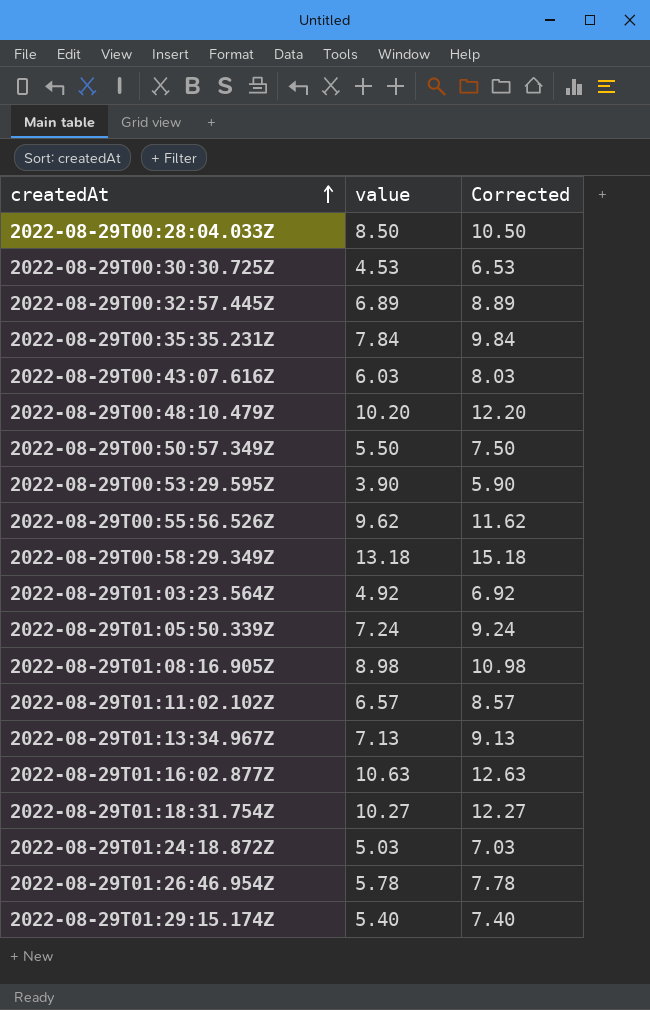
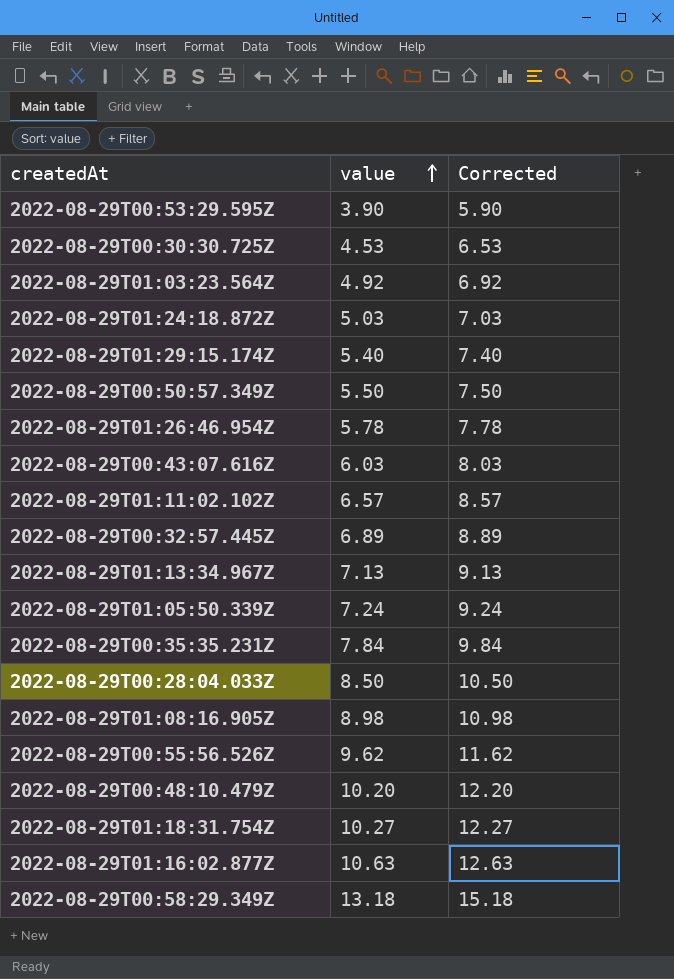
row order: createdAt ascending -> value ascending

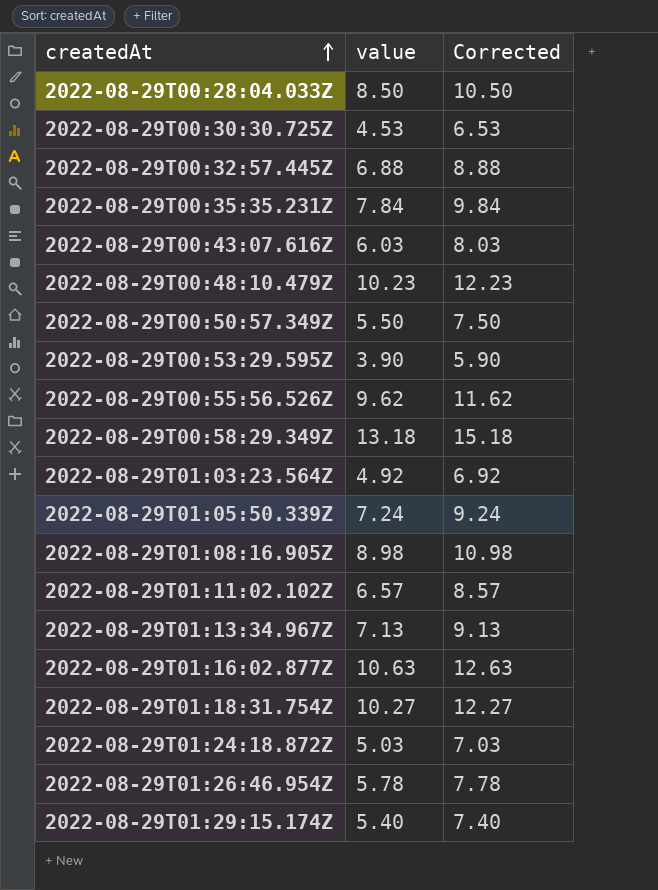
row order: value ascending -> createdAt ascending
2022-08-29T00:32:57.445Z | value: 6.89 -> 6.88
2022-08-29T00:32:57.445Z | Corrected: 8.89 -> 8.88
2022-08-29T00:48:10.479Z | value: 10.20 -> 10.23
2022-08-29T00:48:10.479Z | Corrected: 12.20 -> 12.23

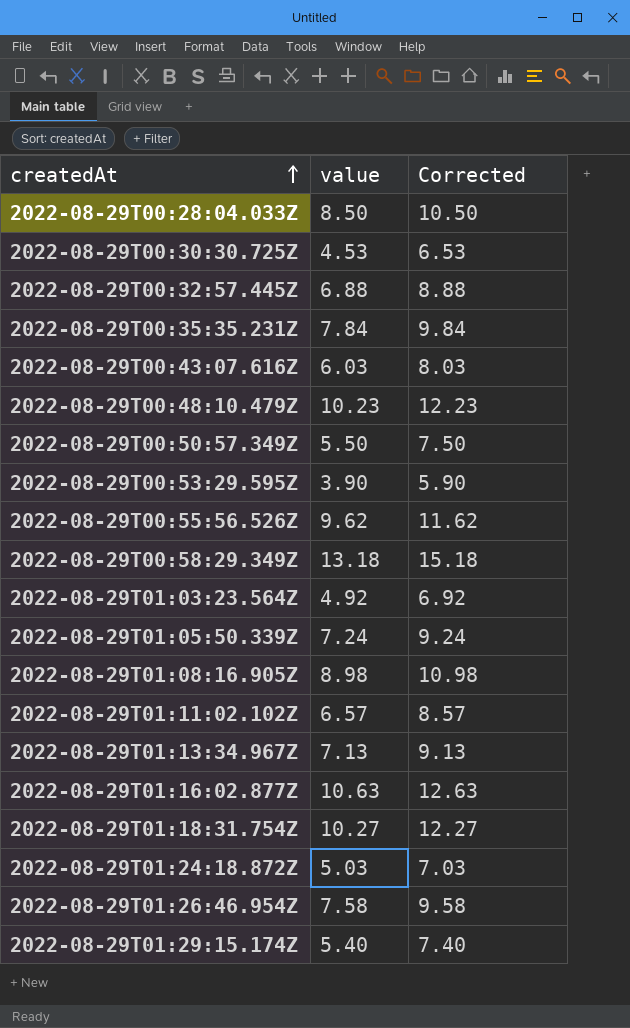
2022-08-29T01:26:46.954Z | value: 5.78 -> 7.58
2022-08-29T01:26:46.954Z | Corrected: 7.78 -> 9.58

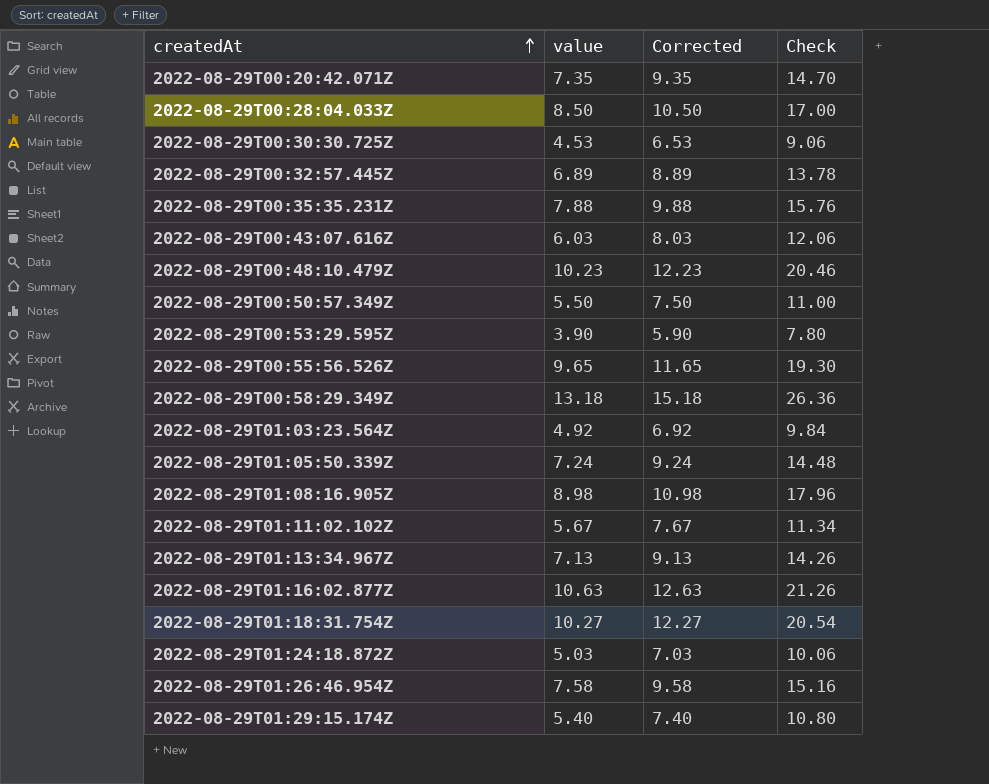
column Check | formula: none -> [value] * 2
row 2022-08-29T00:20:42.071Z: none -> 7.35 | 9.35 | 14.70
2022-08-29T00:32:57.445Z | value: 6.88 -> 6.89
2022-08-29T00:32:57.445Z | Corrected: 8.88 -> 8.89
2022-08-29T00:35:35.231Z | value: 7.84 -> 7.88
2022-08-29T00:35:35.231Z | Corrected: 9.84 -> 9.88
2022-08-29T00:55:56.526Z | value: 9.62 -> 9.65
2022-08-29T00:55:56.526Z | Corrected: 11.62 -> 11.65
2022-08-29T01:11:02.102Z | value: 6.57 -> 5.67
2022-08-29T01:11:02.102Z | Corrected: 8.57 -> 7.67

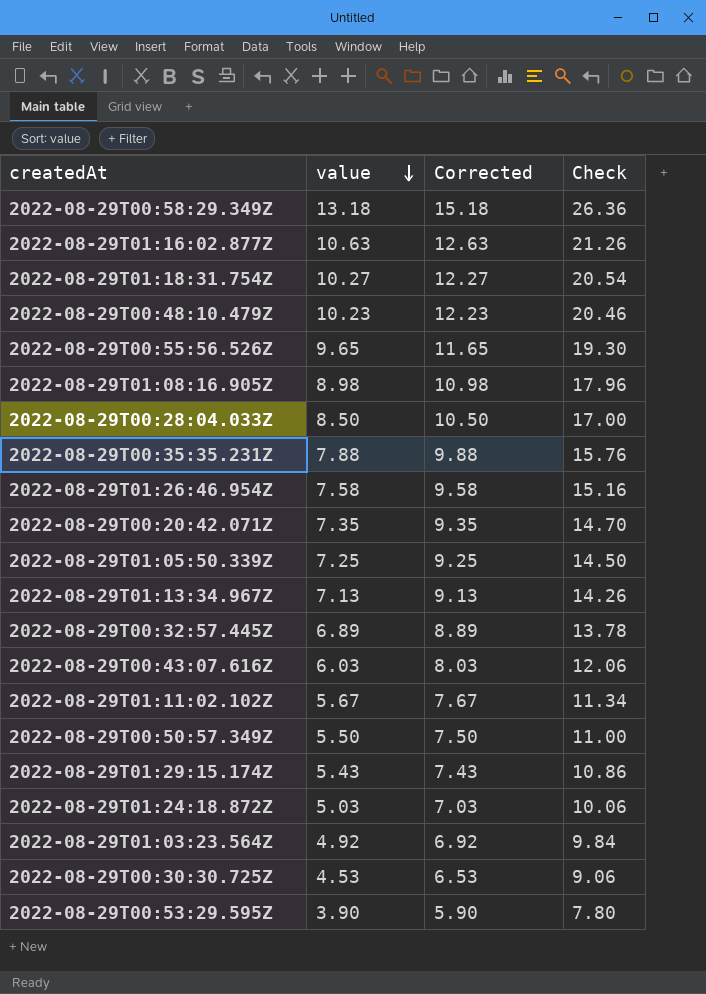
row order: createdAt ascending -> value descending
2022-08-29T01:05:50.339Z | value: 7.24 -> 7.25
2022-08-29T01:05:50.339Z | Corrected: 9.24 -> 9.25
2022-08-29T01:05:50.339Z | Check: 14.48 -> 14.50
2022-08-29T01:29:15.174Z | value: 5.40 -> 5.43
2022-08-29T01:29:15.174Z | Corrected: 7.40 -> 7.43
2022-08-29T01:29:15.174Z | Check: 10.80 -> 10.86

